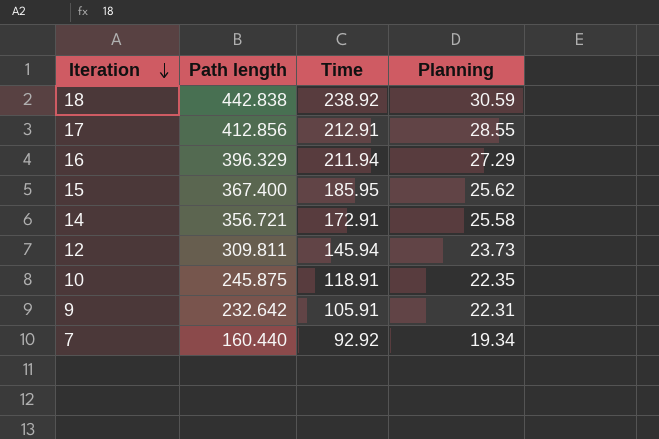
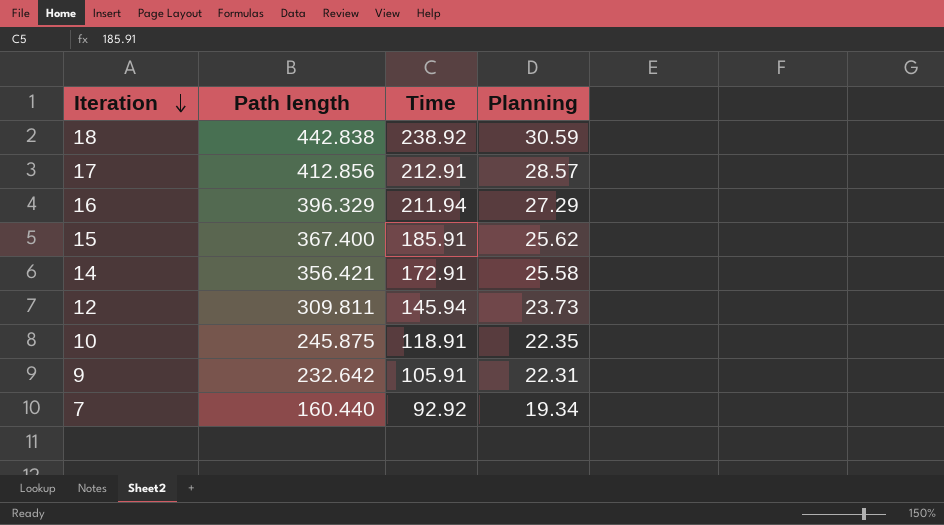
17 | Planning: 28.55 -> 28.57
15 | Time: 185.95 -> 185.91
14 | Path length: 356.721 -> 356.421

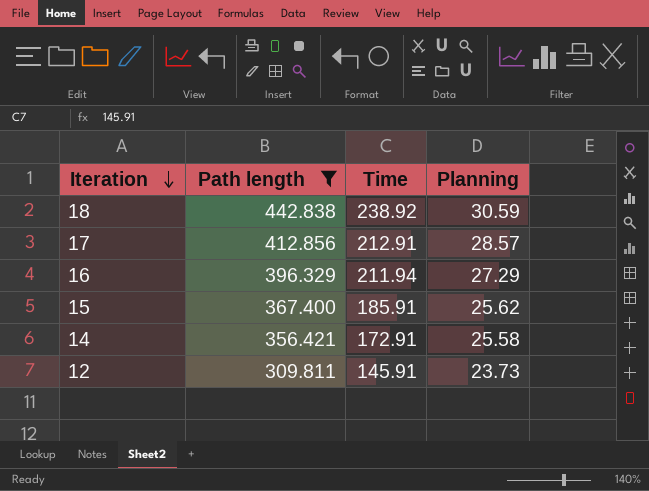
filter: none -> Path length >= 309.811
12 | Time: 145.94 -> 145.91

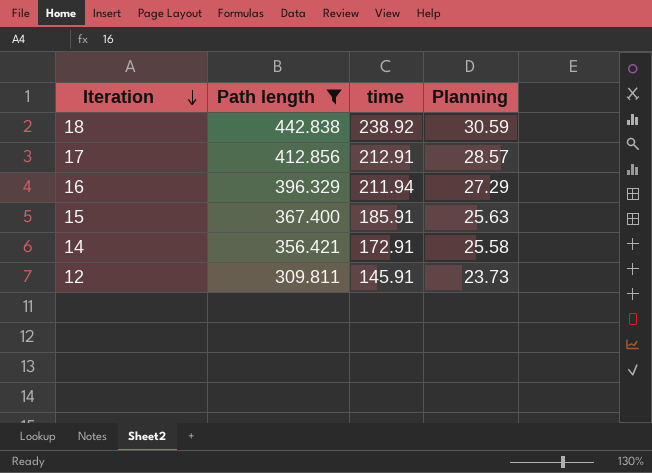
column name: Time -> time
15 | Planning: 25.62 -> 25.63

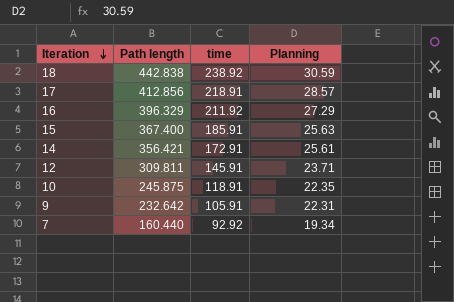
filter: Path length >= 309.811 -> none
17 | time: 212.91 -> 218.91
16 | time: 211.94 -> 211.92
14 | Planning: 25.58 -> 25.61
12 | Planning: 23.73 -> 23.71

